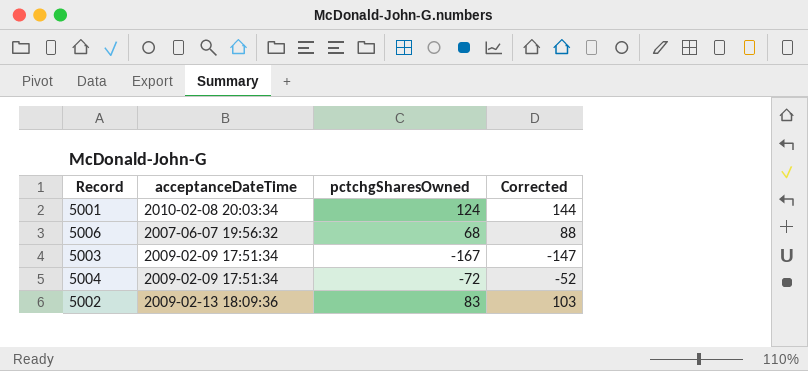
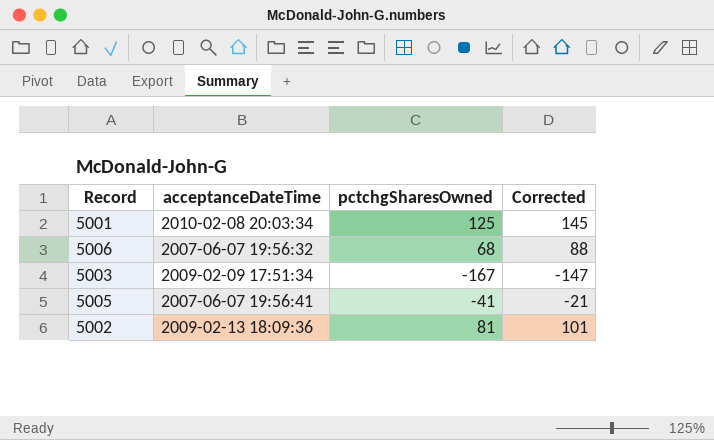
row 5004: 2009-02-09 17:51:34 | -72 | -52 -> none
5001 | pctchgSharesOwned: 124 -> 125
5001 | Corrected: 144 -> 145
row 5005: none -> 2007-06-07 19:56:41 | -41 | -21
5002 | pctchgSharesOwned: 83 -> 81
5002 | Corrected: 103 -> 101

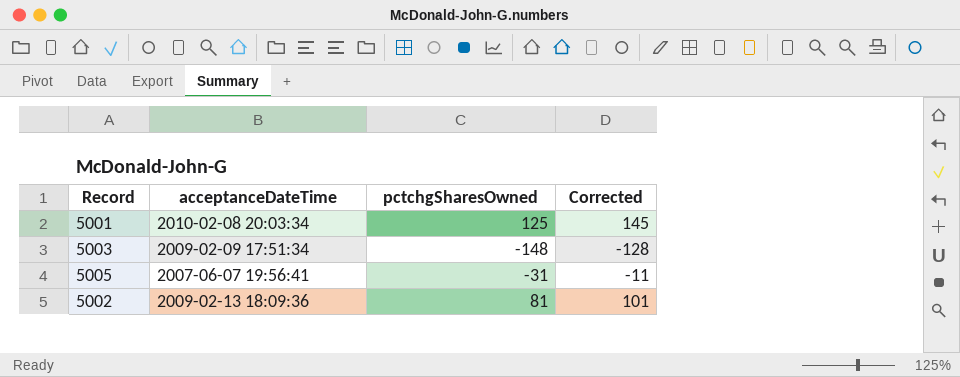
row 5006: 2007-06-07 19:56:32 | 68 | 88 -> none
5003 | pctchgSharesOwned: -167 -> -148
5003 | Corrected: -147 -> -128
5005 | pctchgSharesOwned: -41 -> -31
5005 | Corrected: -21 -> -11

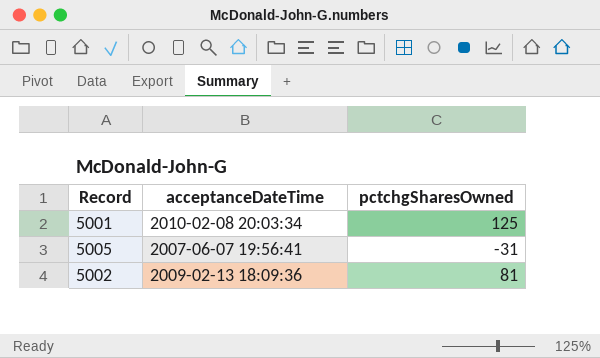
column Corrected | formula: [pctchgSharesOwned] + 20 -> none
row 5003: 2009-02-09 17:51:34 | -148 | -128 -> none

